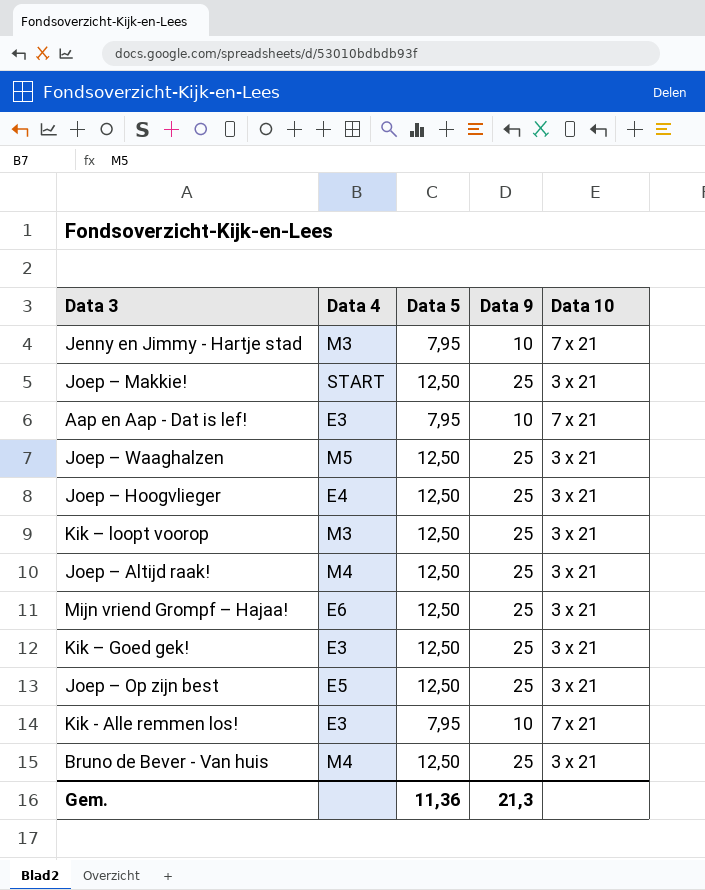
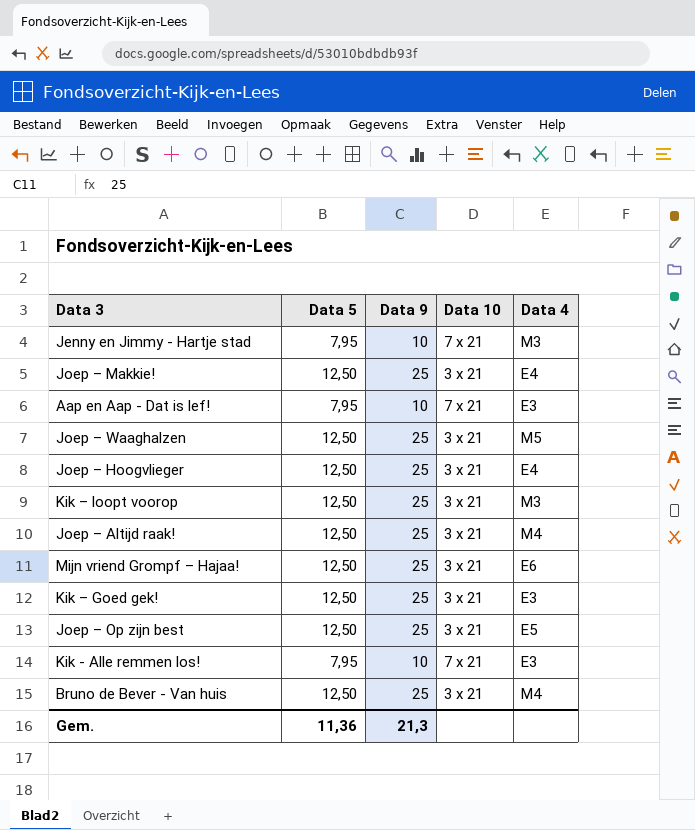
column Data 4 | position: 2 -> 5
Joep – Makkie! | Data 4: START -> E4

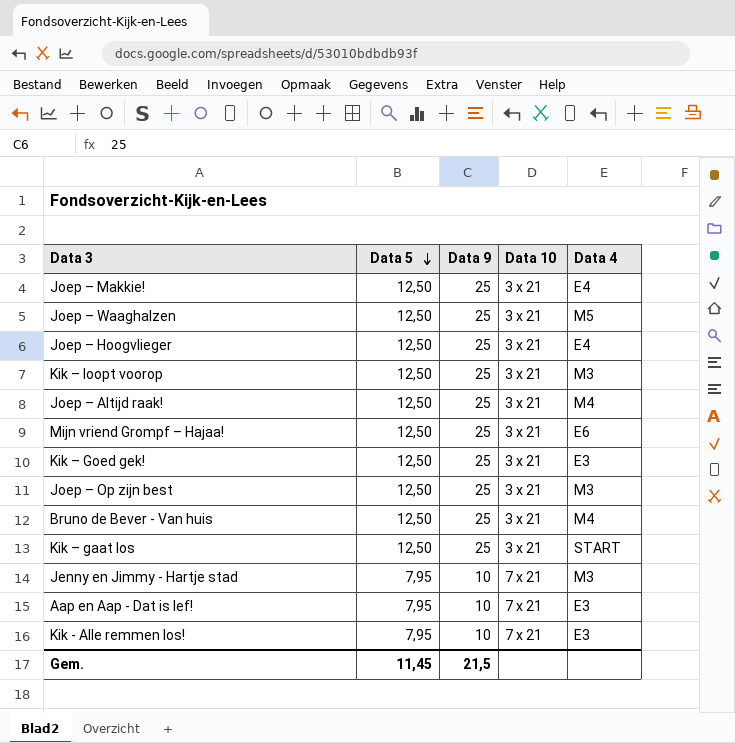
row order: none -> Data 5 descending
Joep – Op zijn best | Data 4: E5 -> M3
row Kik – gaat los: none -> 12,50 | 25 | 3 x 21 | START
Gem. | Data 5: 11,36 -> 11,45
Gem. | Data 9: 21,3 -> 21,5

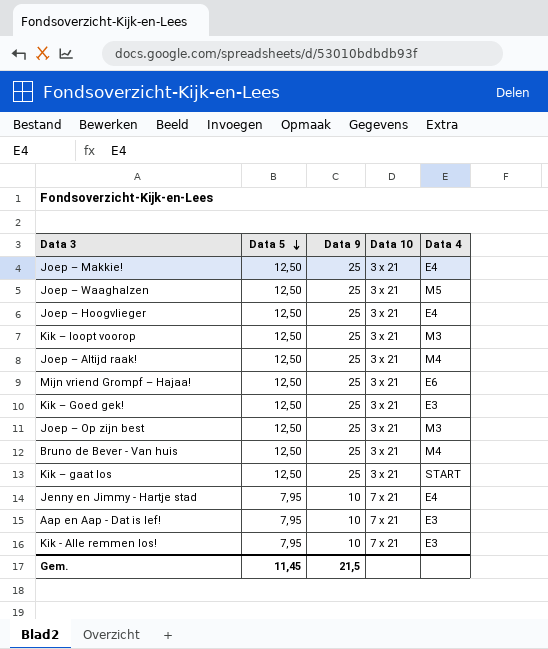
Jenny en Jimmy - Hartje stad | Data 4: M3 -> E4

